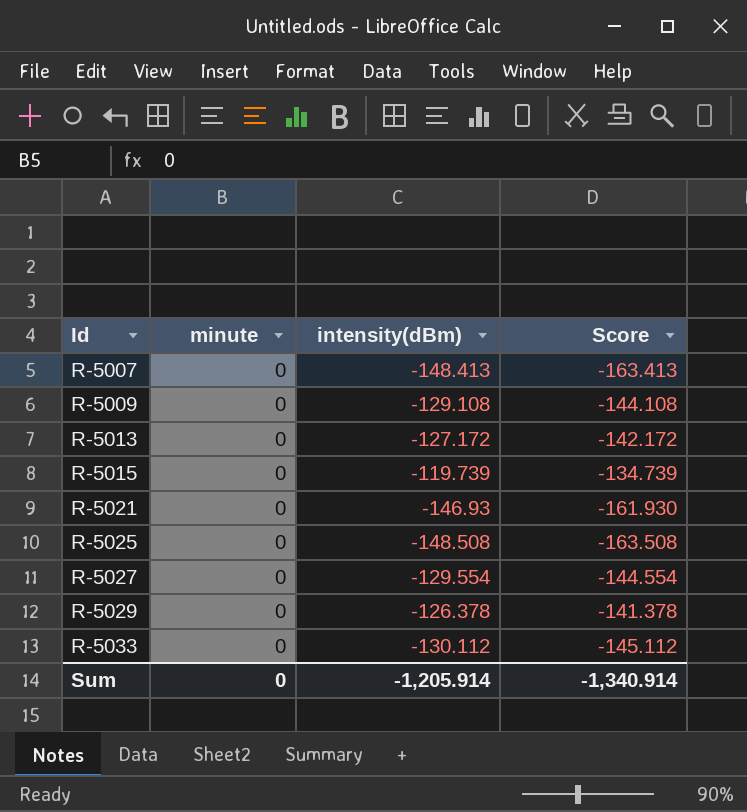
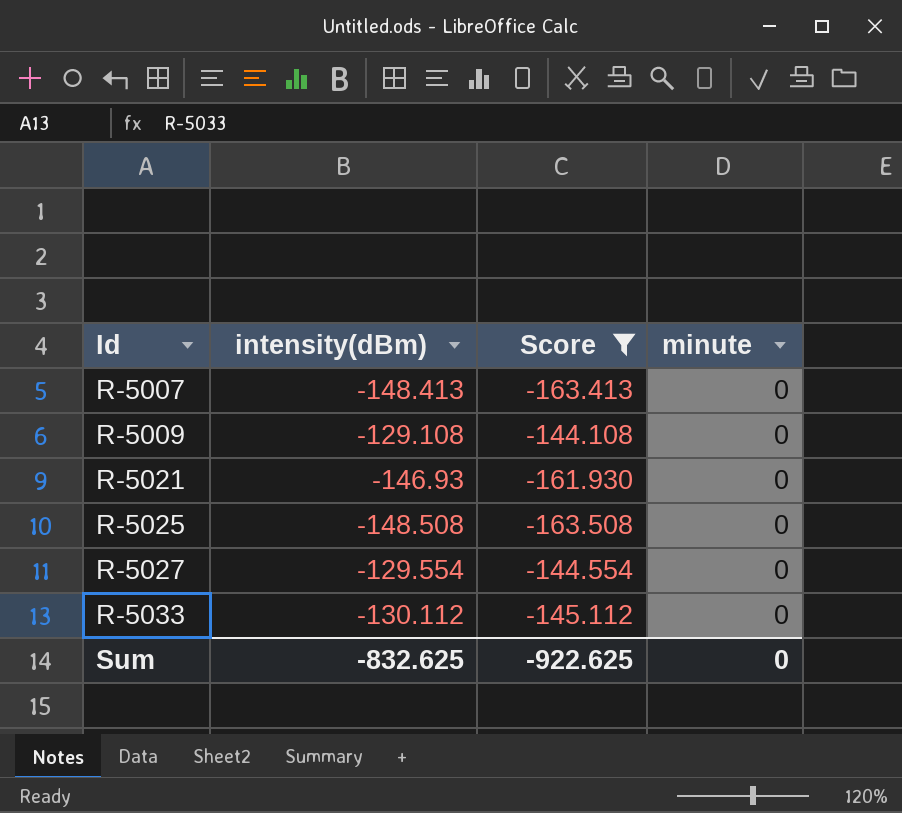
filter: none -> Score <= -144.108
column minute | position: 2 -> 4
Sum | intensity(dBm): -1,205.914 -> -832.625
Sum | Score: -1,340.914 -> -922.625

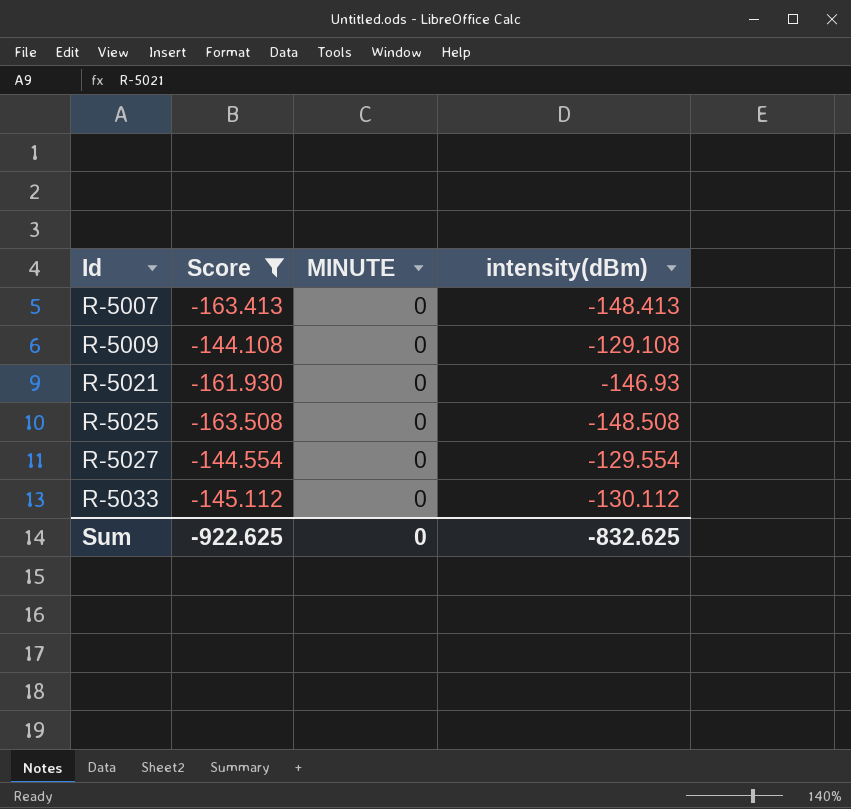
column name: minute -> MINUTE
column intensity(dBm) | position: 2 -> 4

